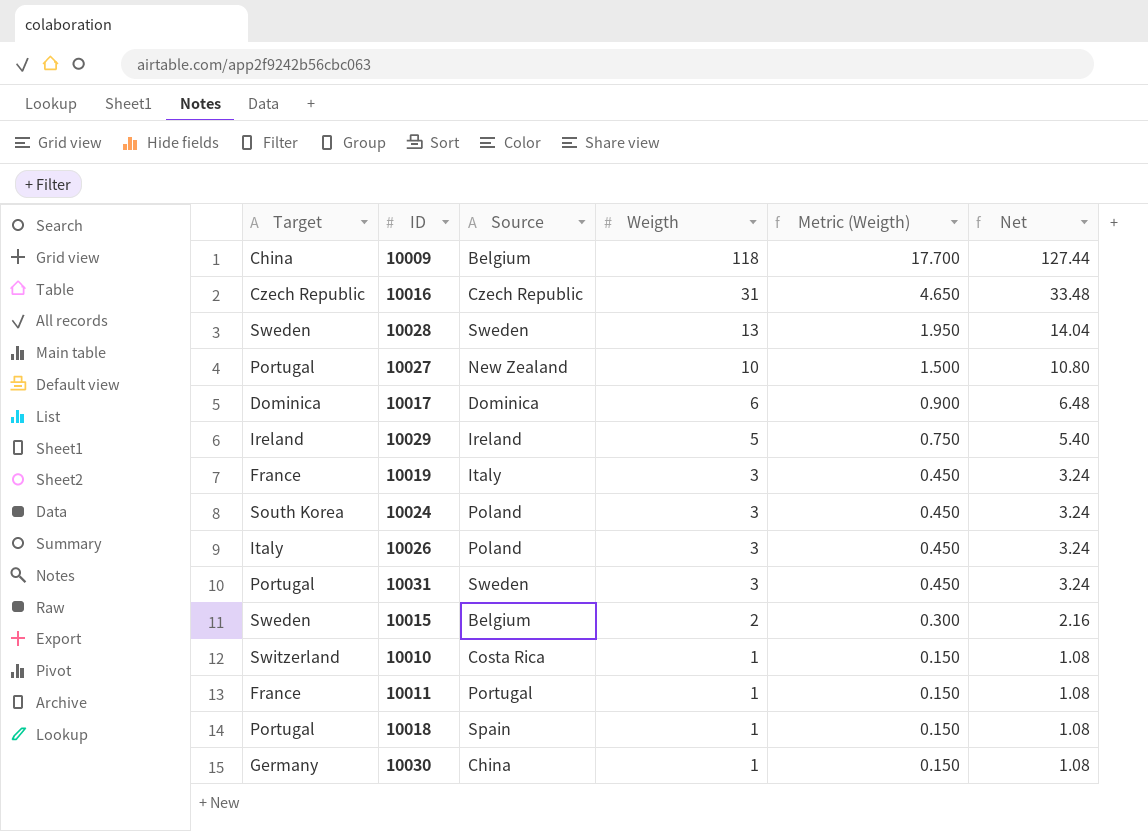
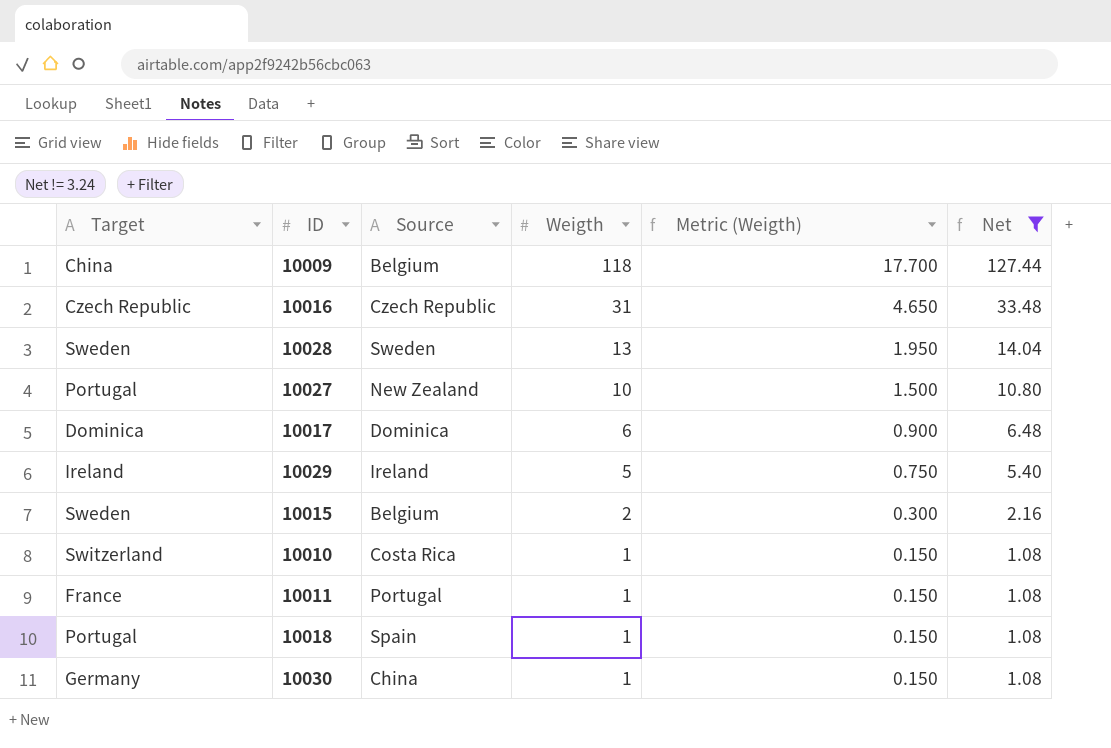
filter: none -> Net != 3.24

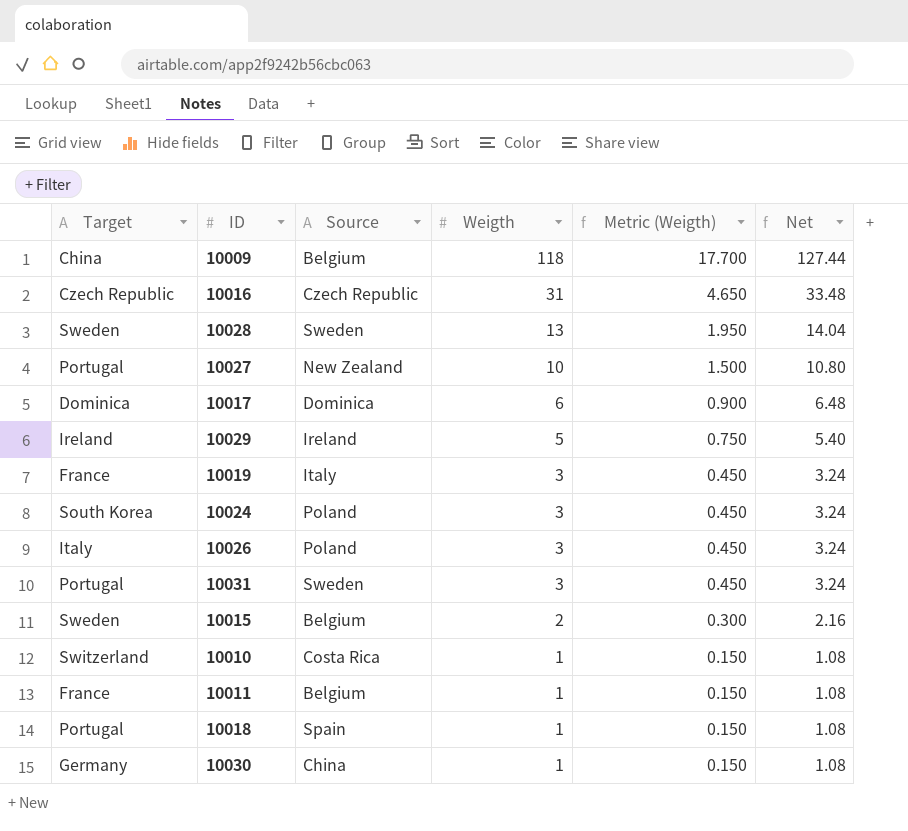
filter: Net != 3.24 -> none
10011 | Source: Portugal -> Belgium

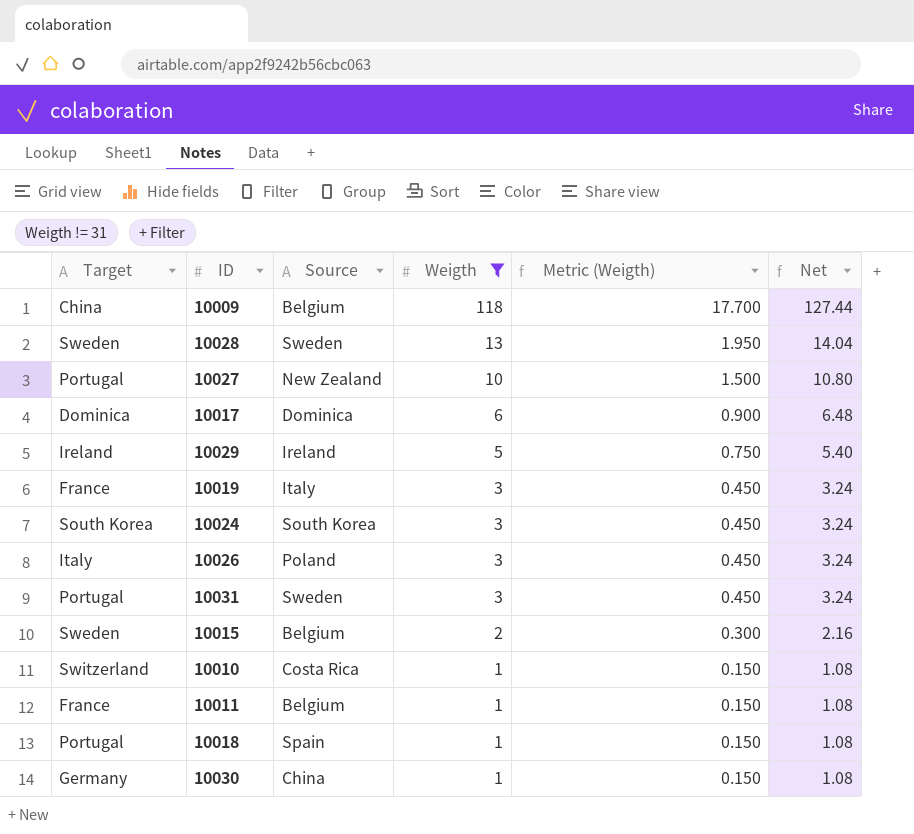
filter: none -> Weigth != 31
10024 | Source: Poland -> South Korea

